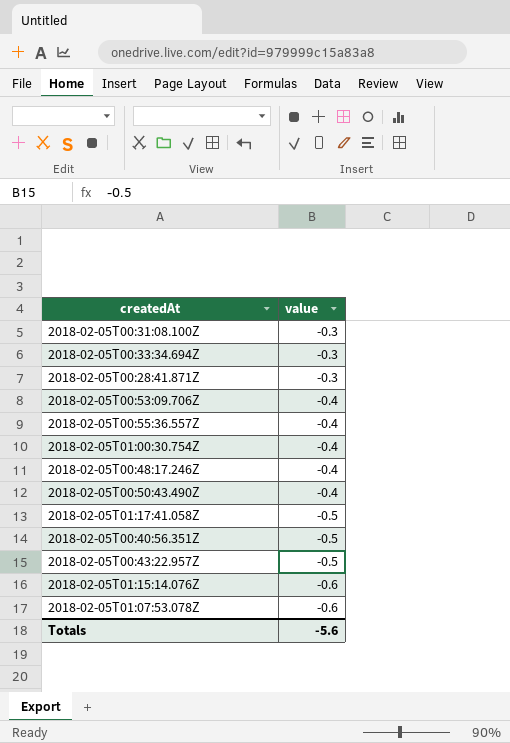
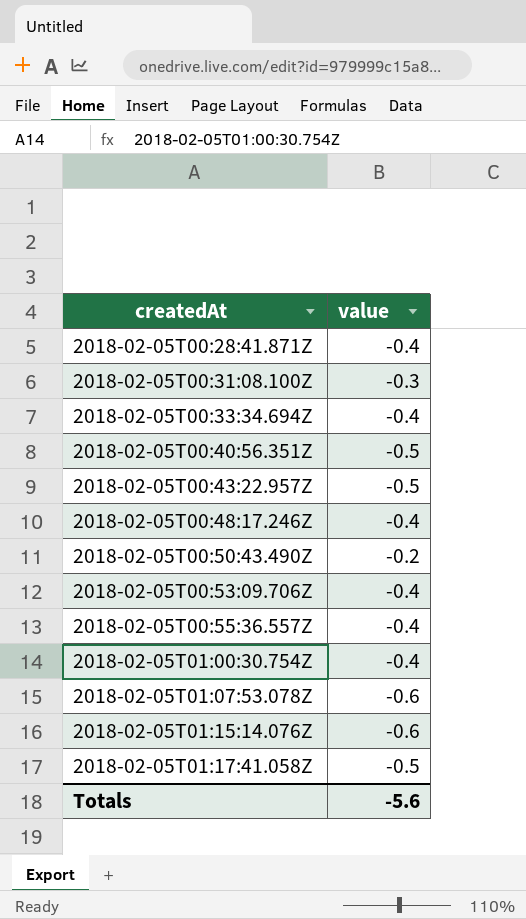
row order: value descending -> createdAt ascending
2018-02-05T00:28:41.871Z | value: -0.3 -> -0.4
2018-02-05T00:33:34.694Z | value: -0.3 -> -0.4
2018-02-05T00:50:43.490Z | value: -0.4 -> -0.2

